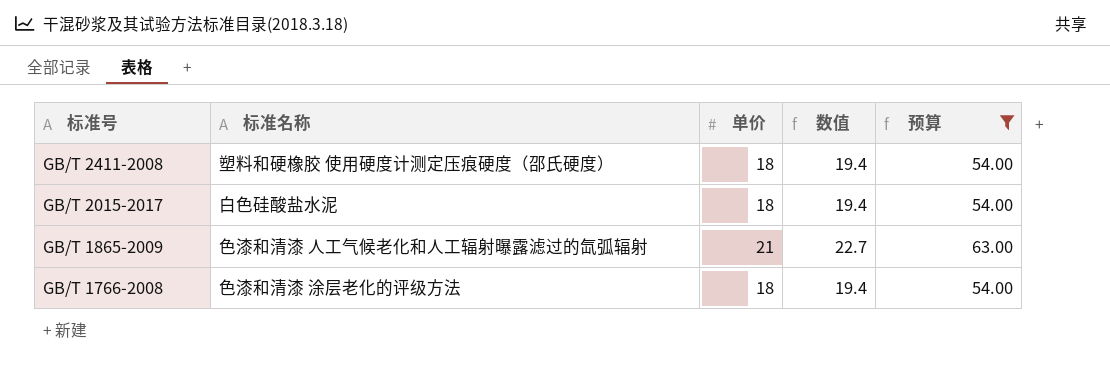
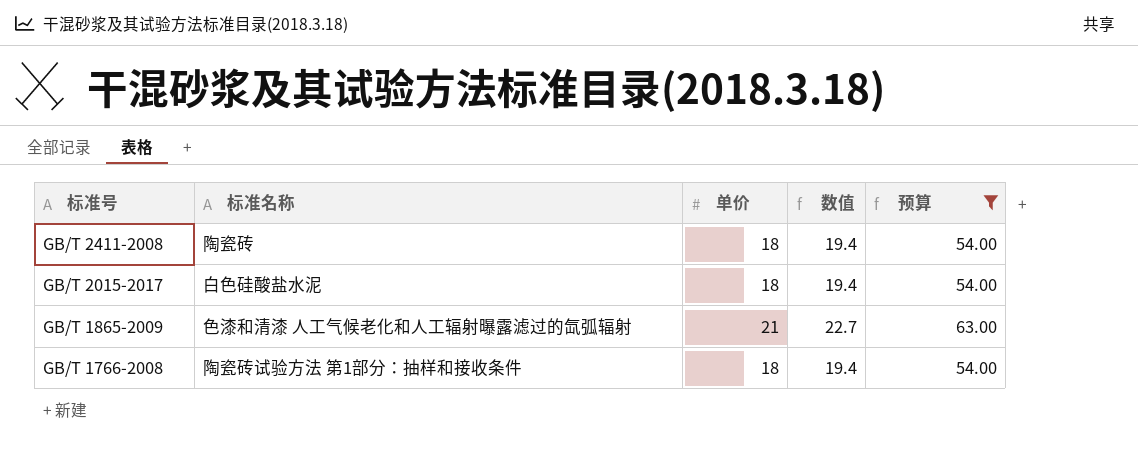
GB/T 2411-2008 | 标准名称: 塑料和硬橡胶 使用硬度计测定压痕硬度（邵氏硬度） -> 陶瓷砖
GB/T 1766-2008 | 标准名称: 色漆和清漆 涂层老化的评级方法 -> 陶瓷砖试验方法 第1部分：抽样和接收条件

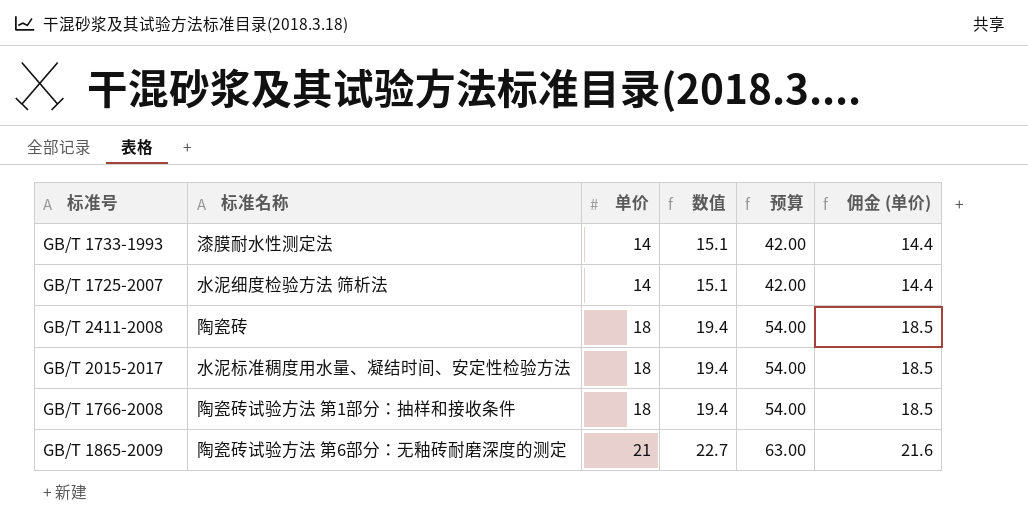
filter: 预算 != 42.00 -> none
row order: 标准号 descending -> 单价 ascending
column 佣金 (单价) | formula: none -> [单价] * 1.03
GB/T 2015-2017 | 标准名称: 白色硅酸盐水泥 -> 水泥标准稠度用水量、凝结时间、安定性检验方法
GB/T 1865-2009 | 标准名称: 色漆和清漆 人工气候老化和人工辐射曝露滤过的氙弧辐射 -> 陶瓷砖试验方法 第6部分：无釉砖耐磨深度的测定

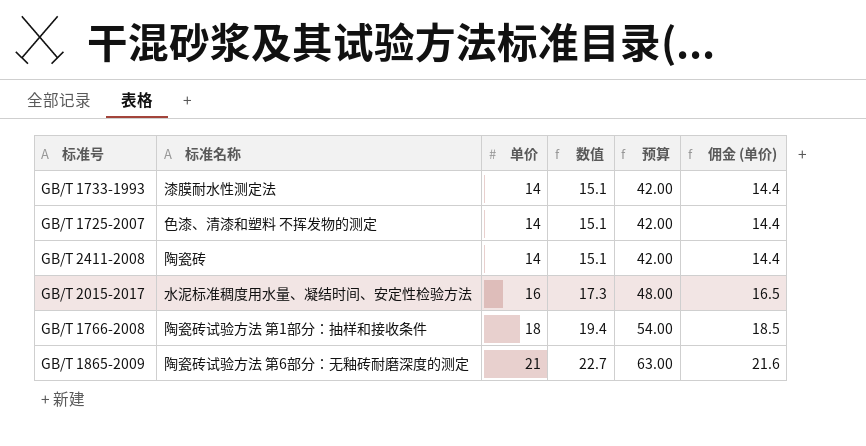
GB/T 1725-2007 | 标准名称: 水泥细度检验方法 筛析法 -> 色漆、清漆和塑料 不挥发物的测定
GB/T 2411-2008 | 单价: 18 -> 14
GB/T 2411-2008 | 数值: 19.4 -> 15.1
GB/T 2411-2008 | 预算: 54.00 -> 42.00
GB/T 2411-2008 | 佣金 (单价): 18.5 -> 14.4
GB/T 2015-2017 | 单价: 18 -> 16
GB/T 2015-2017 | 数值: 19.4 -> 17.3
GB/T 2015-2017 | 预算: 54.00 -> 48.00
GB/T 2015-2017 | 佣金 (单价): 18.5 -> 16.5

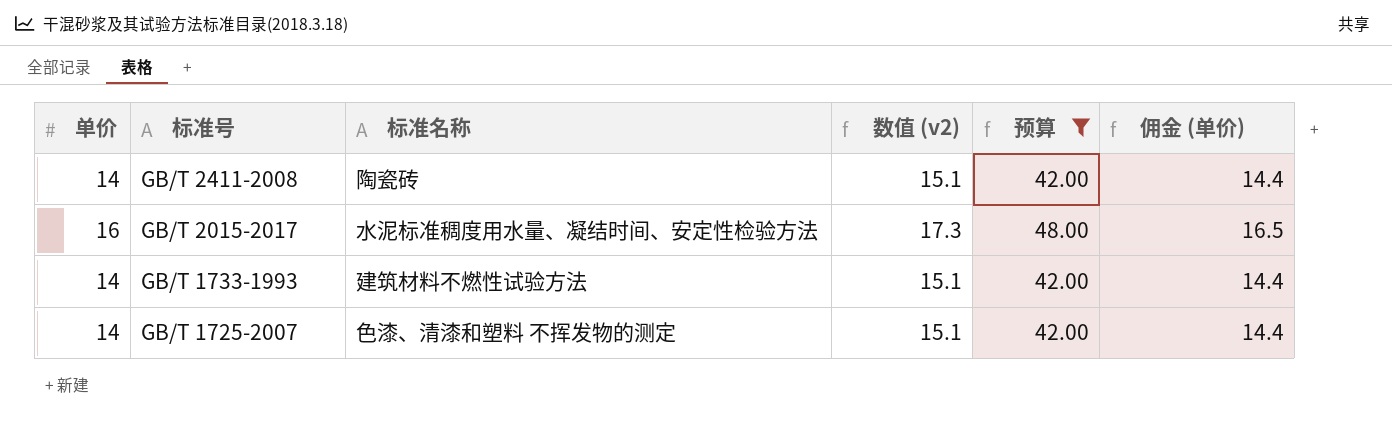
filter: none -> 预算 <= 48.00
row order: 单价 ascending -> 标准号 descending
column 单价 | position: 3 -> 1
column name: 数值 -> 数值 (v2)
GB/T 1733-1993 | 标准名称: 漆膜耐水性测定法 -> 建筑材料不燃性试验方法

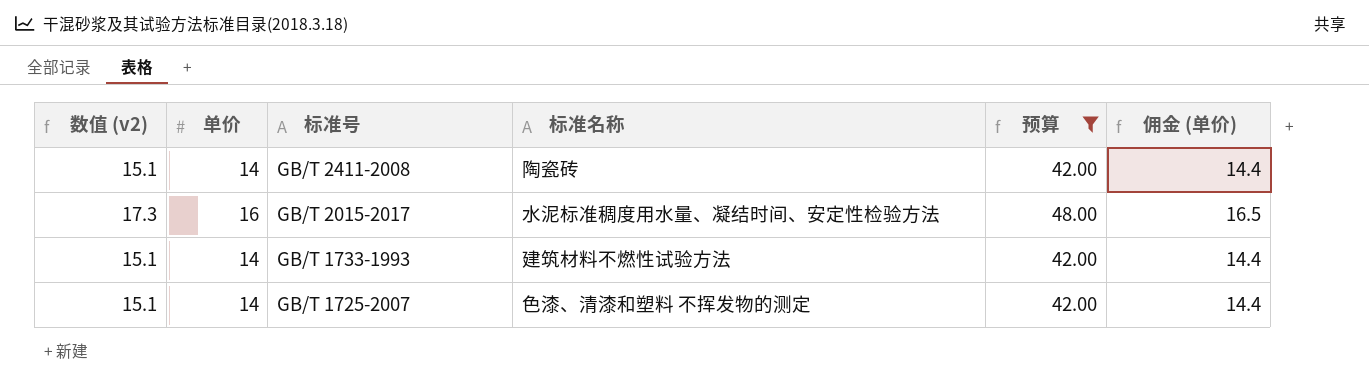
column 数值 (v2) | position: 4 -> 1

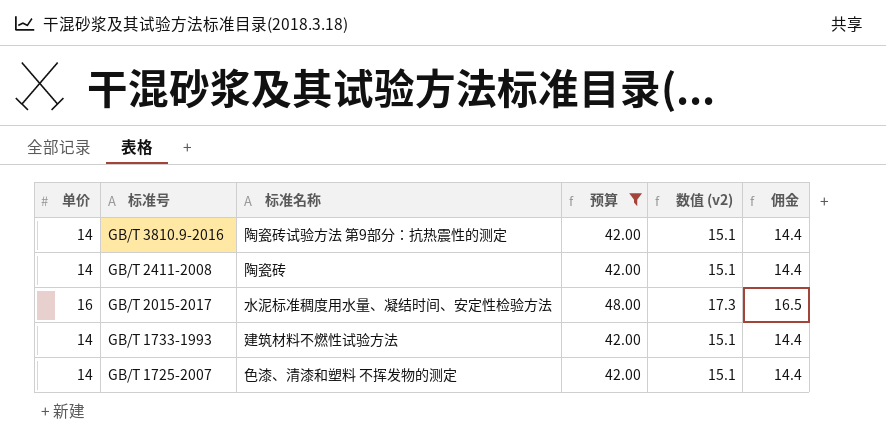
column 数值 (v2) | position: 1 -> 5
column name: 佣金 (单价) -> 佣金
row GB/T 3810.9-2016: none -> 14 | 陶瓷砖试验方法 第9部分：抗热震性的测定 | 42.00 | 15.1 | 14.4

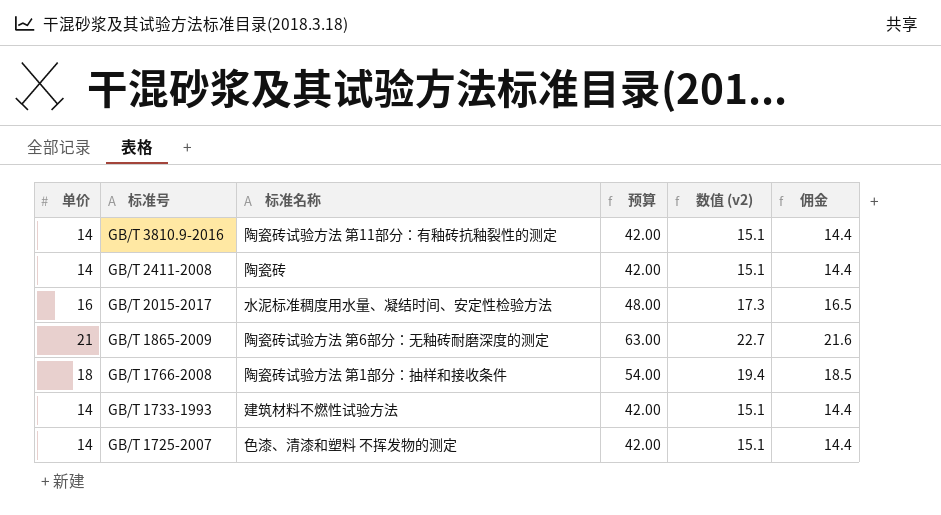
filter: 预算 <= 48.00 -> none
GB/T 3810.9-2016 | 标准名称: 陶瓷砖试验方法 第9部分：抗热震性的测定 -> 陶瓷砖试验方法 第11部分：有釉砖抗釉裂性的测定

